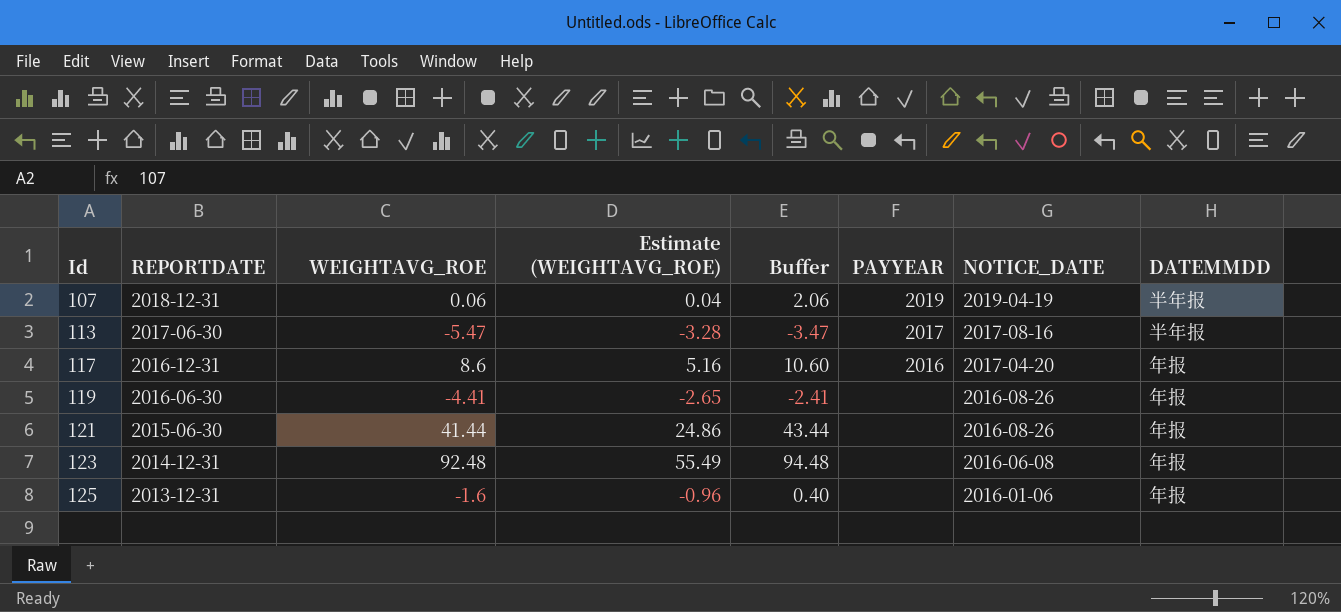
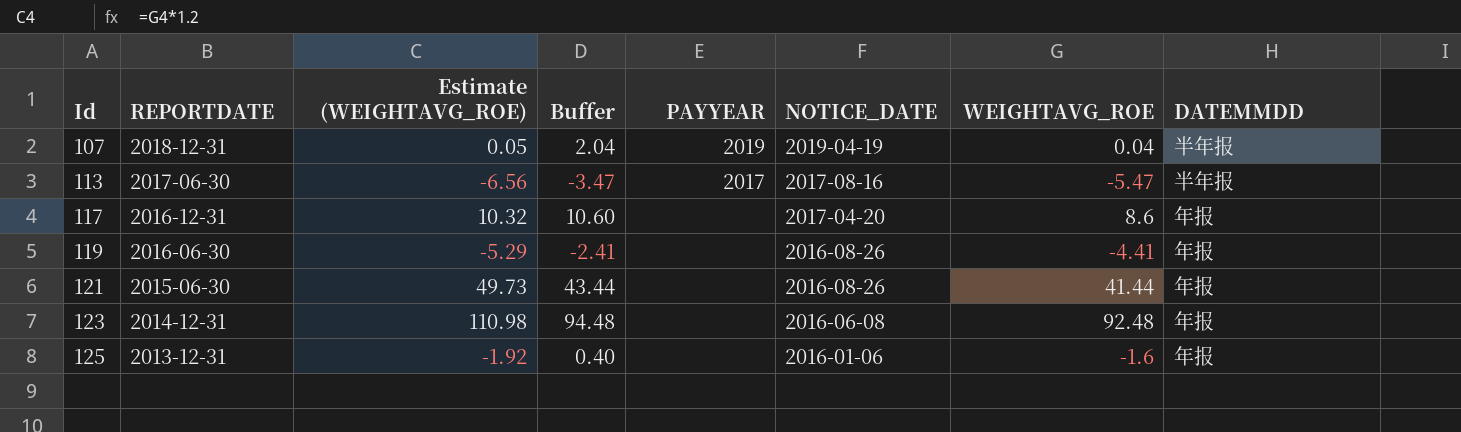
column Estimate (WEIGHTAVG_ROE) | formula: [WEIGHTAVG_ROE] * 0.6 -> [WEIGHTAVG_ROE] * 1.2
column WEIGHTAVG_ROE | position: 3 -> 7
107 | Buffer: 2.06 -> 2.04
107 | WEIGHTAVG_ROE: 0.06 -> 0.04
117 | PAYYEAR: 2016 -> none

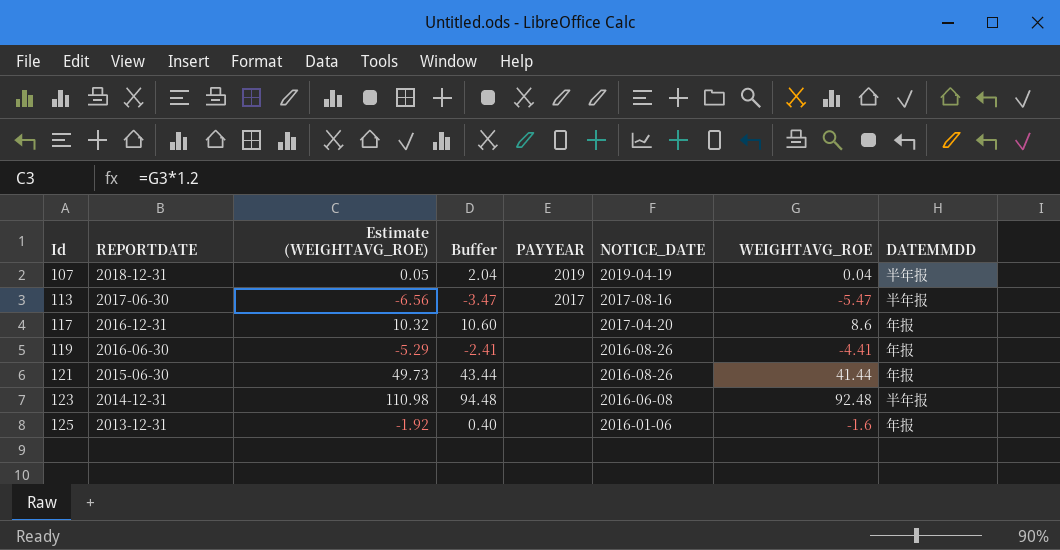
123 | DATEMMDD: 年报 -> 半年报

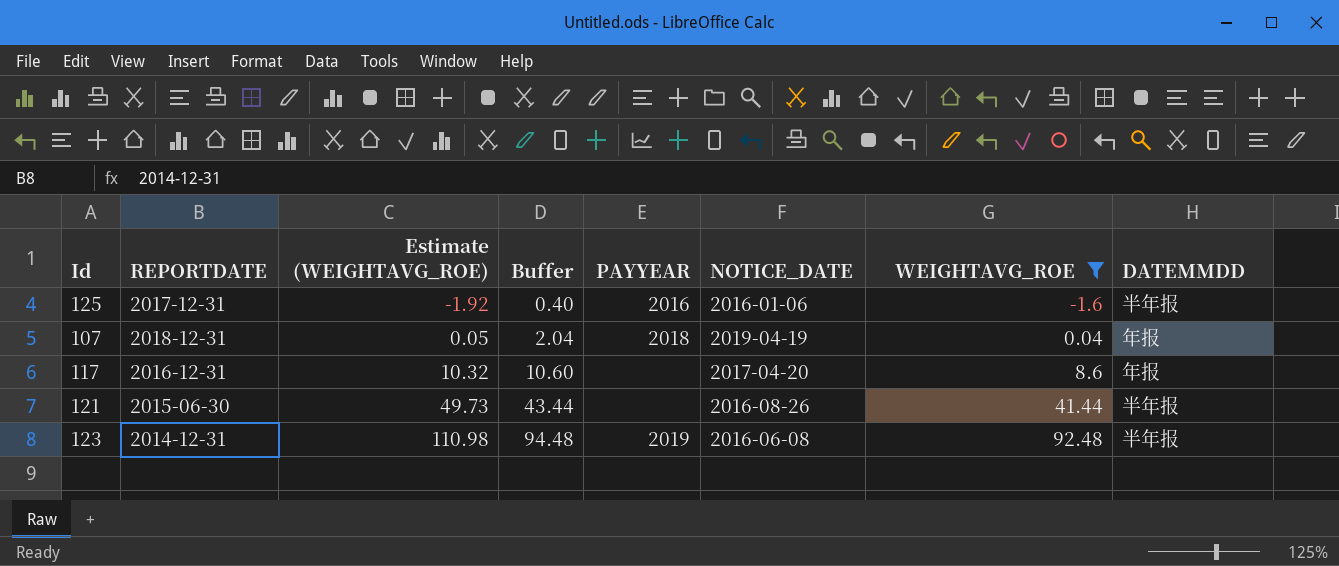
filter: none -> WEIGHTAVG_ROE >= -1.6
row order: Id ascending -> Estimate (WEIGHTAVG_ROE) ascending
125 | REPORTDATE: 2013-12-31 -> 2017-12-31
125 | PAYYEAR: none -> 2016
125 | DATEMMDD: 年报 -> 半年报
107 | PAYYEAR: 2019 -> 2018
107 | DATEMMDD: 半年报 -> 年报
121 | DATEMMDD: 年报 -> 半年报
123 | PAYYEAR: none -> 2019

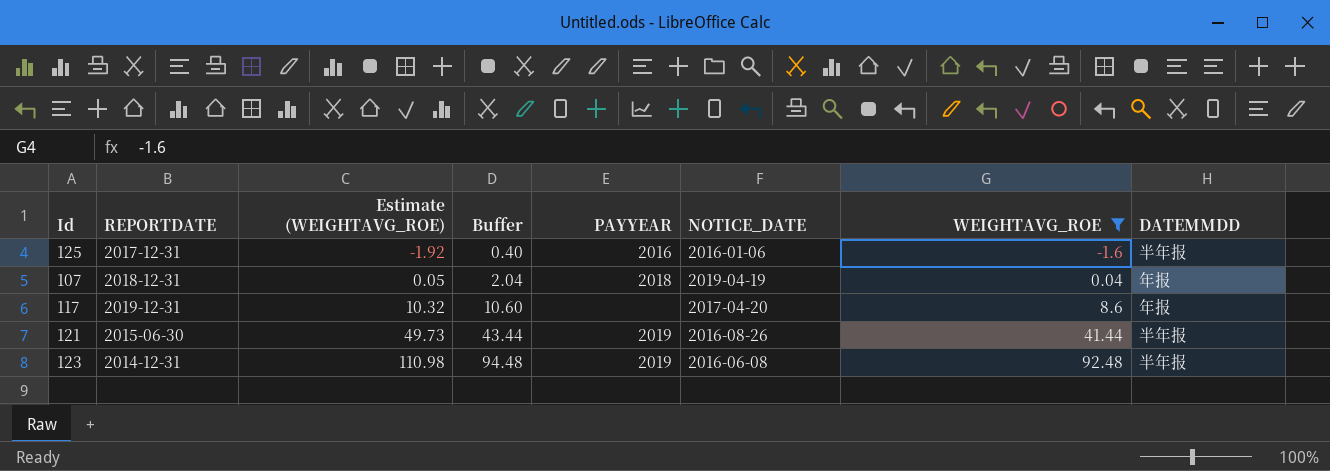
117 | REPORTDATE: 2016-12-31 -> 2019-12-31
121 | PAYYEAR: none -> 2019

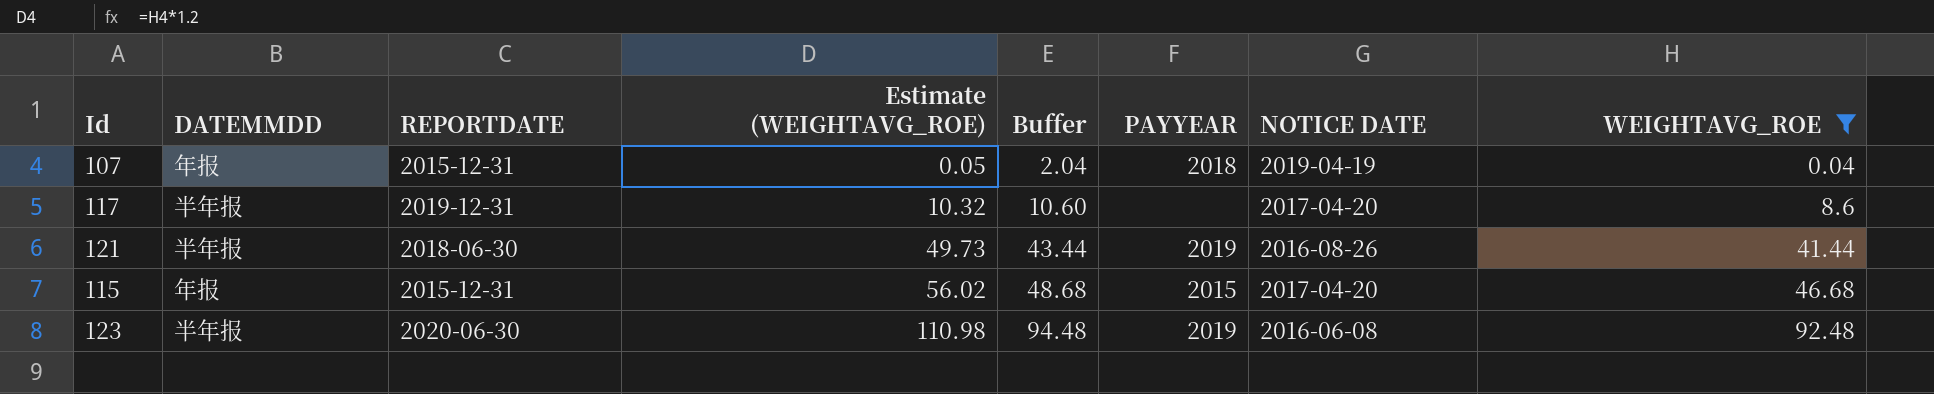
column DATEMMDD | position: 8 -> 2
column name: NOTICE_DATE -> NOTICE DATE
row 125: 2017-12-31 | -1.92 | 0.40 | 2016 | 2016-01-06 | -1.6 | 半年报 -> none
107 | REPORTDATE: 2018-12-31 -> 2015-12-31
117 | DATEMMDD: 年报 -> 半年报
121 | REPORTDATE: 2015-06-30 -> 2018-06-30
row 115: none -> 年报 | 2015-12-31 | 56.02 | 48.68 | 2015 | 2017-04-20 | 46.68
123 | REPORTDATE: 2014-12-31 -> 2020-06-30

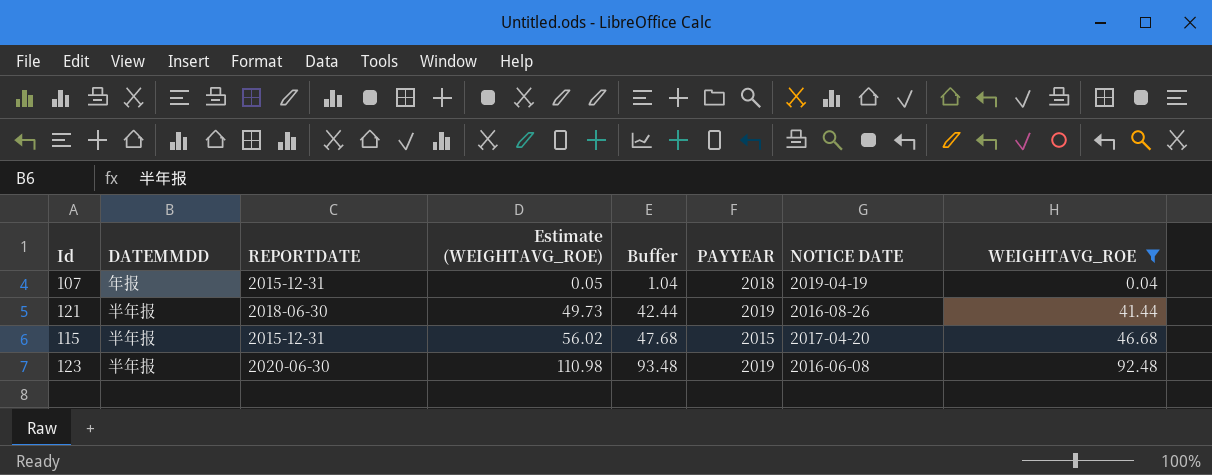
column Buffer | formula: [WEIGHTAVG_ROE] + 2 -> [WEIGHTAVG_ROE] + 1
row 117: 半年报 | 2019-12-31 | 10.32 | 10.60 | none | 2017-04-20 | 8.6 -> none
115 | DATEMMDD: 年报 -> 半年报

